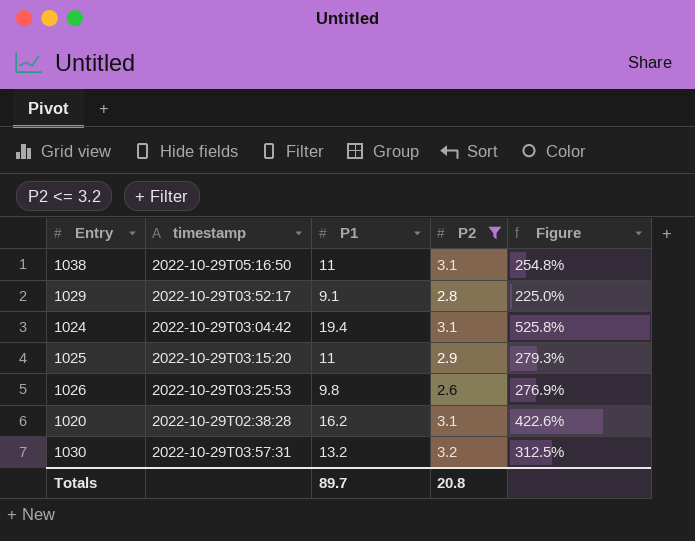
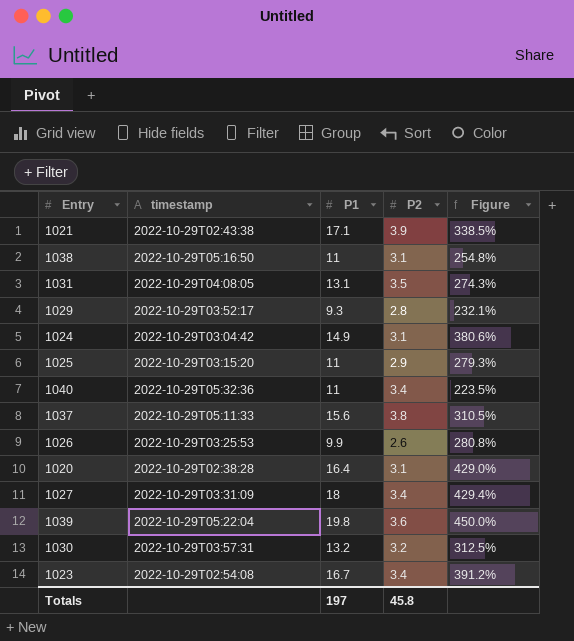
filter: P2 <= 3.2 -> none
1029 | P1: 9.1 -> 9.3
1029 | Figure: 225.0% -> 232.1%
1024 | P1: 19.4 -> 14.9
1024 | Figure: 525.8% -> 380.6%
1026 | P1: 9.8 -> 9.9
1026 | Figure: 276.9% -> 280.8%
1020 | P1: 16.2 -> 16.4
1020 | Figure: 422.6% -> 429.0%
Totals | P1: 89.7 -> 197
Totals | P2: 20.8 -> 45.8

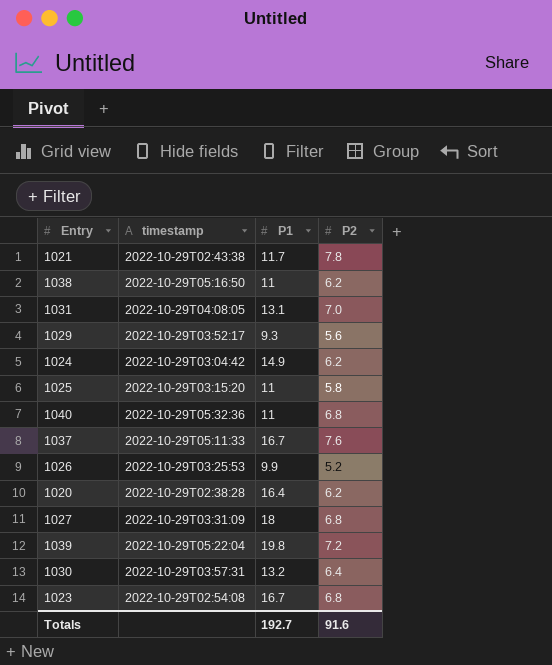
column Figure | formula: ([P1] - [P2]) / [P2] -> none
1021 | P1: 17.1 -> 11.7
1021 | P2: 3.9 -> 7.8
1038 | P2: 3.1 -> 6.2
1031 | P2: 3.5 -> 7.0
1029 | P2: 2.8 -> 5.6
1024 | P2: 3.1 -> 6.2
1025 | P2: 2.9 -> 5.8
1040 | P2: 3.4 -> 6.8
1037 | P1: 15.6 -> 16.7
1037 | P2: 3.8 -> 7.6
1026 | P2: 2.6 -> 5.2
1020 | P2: 3.1 -> 6.2
1027 | P2: 3.4 -> 6.8
1039 | P2: 3.6 -> 7.2
1030 | P2: 3.2 -> 6.4
1023 | P2: 3.4 -> 6.8
Totals | P1: 197 -> 192.7
Totals | P2: 45.8 -> 91.6

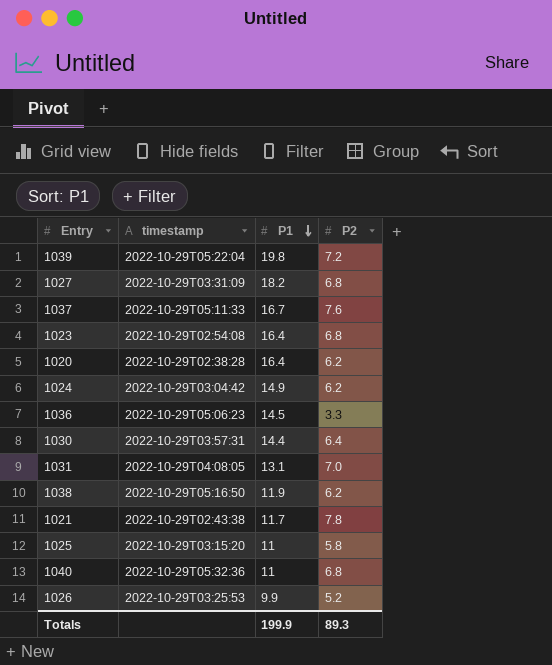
row order: none -> P1 descending
row 1029: 2022-10-29T03:52:17 | 9.3 | 5.6 -> none
1027 | P1: 18 -> 18.2
1023 | P1: 16.7 -> 16.4
row 1036: none -> 2022-10-29T05:06:23 | 14.5 | 3.3
1030 | P1: 13.2 -> 14.4
1038 | P1: 11 -> 11.9
Totals | P1: 192.7 -> 199.9
Totals | P2: 91.6 -> 89.3

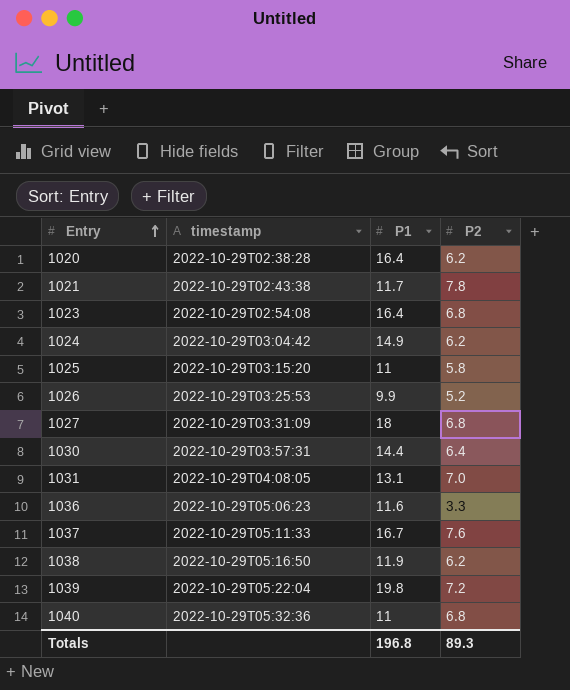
row order: P1 descending -> Entry ascending
1027 | P1: 18.2 -> 18
1036 | P1: 14.5 -> 11.6
Totals | P1: 199.9 -> 196.8

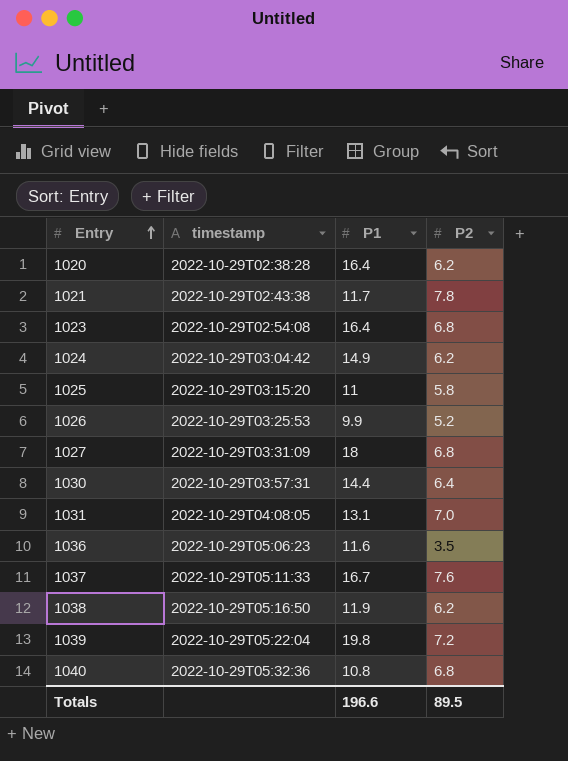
1036 | P2: 3.3 -> 3.5
1040 | P1: 11 -> 10.8
Totals | P1: 196.8 -> 196.6
Totals | P2: 89.3 -> 89.5

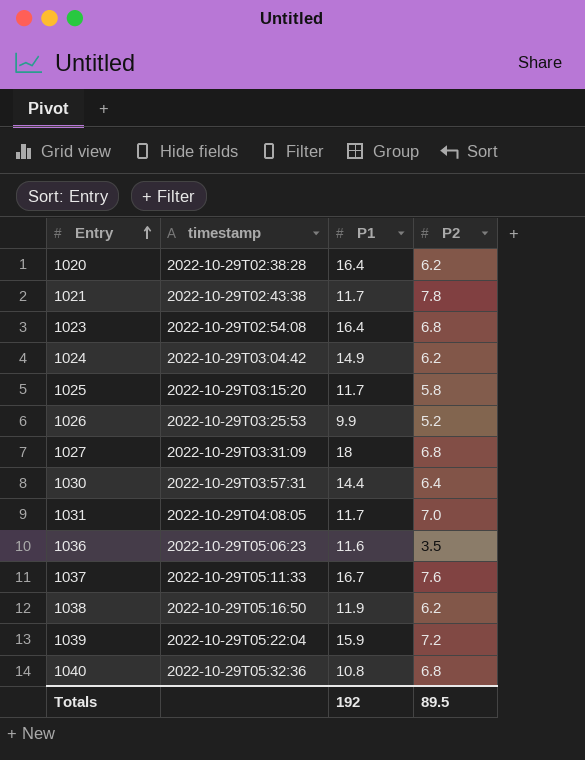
1025 | P1: 11 -> 11.7
1031 | P1: 13.1 -> 11.7
1039 | P1: 19.8 -> 15.9
Totals | P1: 196.6 -> 192

